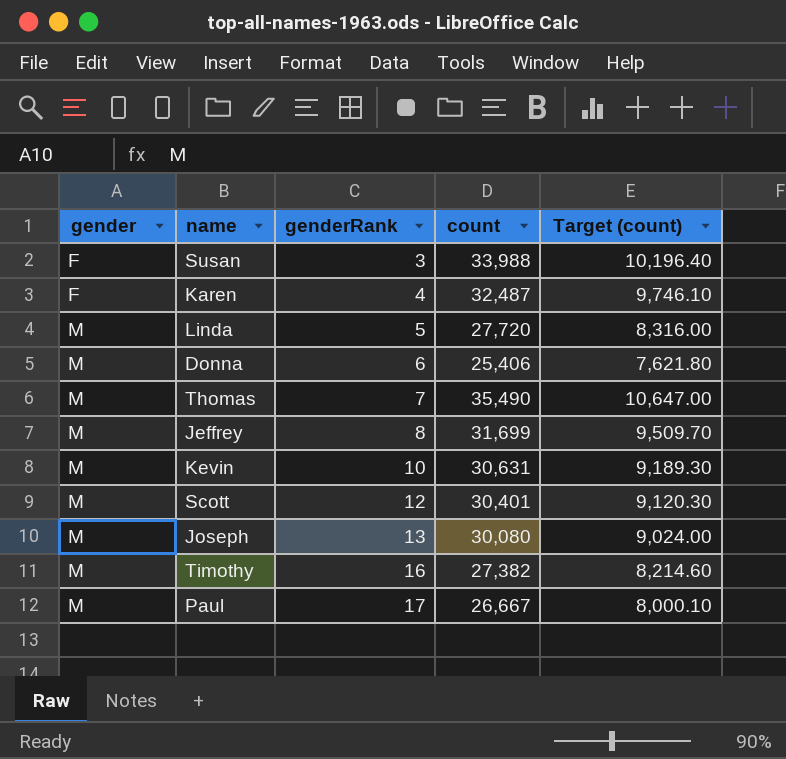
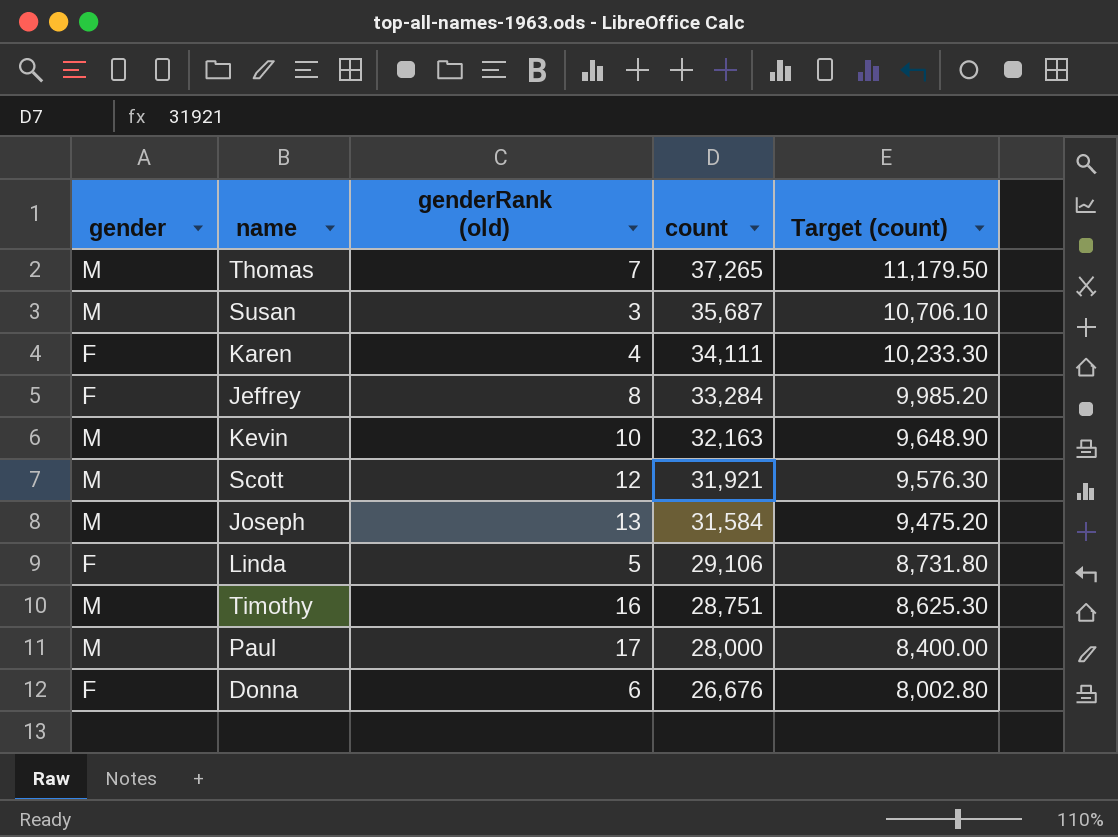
row order: gender ascending -> count descending
column name: genderRank -> genderRank (old)
Thomas | count: 35,490 -> 37,265
Thomas | Target (count): 10,647.00 -> 11,179.50
Susan | gender: F -> M
Susan | count: 33,988 -> 35,687
Susan | Target (count): 10,196.40 -> 10,706.10
Karen | count: 32,487 -> 34,111
Karen | Target (count): 9,746.10 -> 10,233.30
Jeffrey | gender: M -> F
Jeffrey | count: 31,699 -> 33,284
Jeffrey | Target (count): 9,509.70 -> 9,985.20
Kevin | count: 30,631 -> 32,163
Kevin | Target (count): 9,189.30 -> 9,648.90
Scott | count: 30,401 -> 31,921
Scott | Target (count): 9,120.30 -> 9,576.30
Joseph | count: 30,080 -> 31,584
Joseph | Target (count): 9,024.00 -> 9,475.20
Linda | gender: M -> F
Linda | count: 27,720 -> 29,106
Linda | Target (count): 8,316.00 -> 8,731.80
Timothy | count: 27,382 -> 28,751
Timothy | Target (count): 8,214.60 -> 8,625.30
Paul | count: 26,667 -> 28,000
Paul | Target (count): 8,000.10 -> 8,400.00
Donna | gender: M -> F
Donna | count: 25,406 -> 26,676
Donna | Target (count): 7,621.80 -> 8,002.80

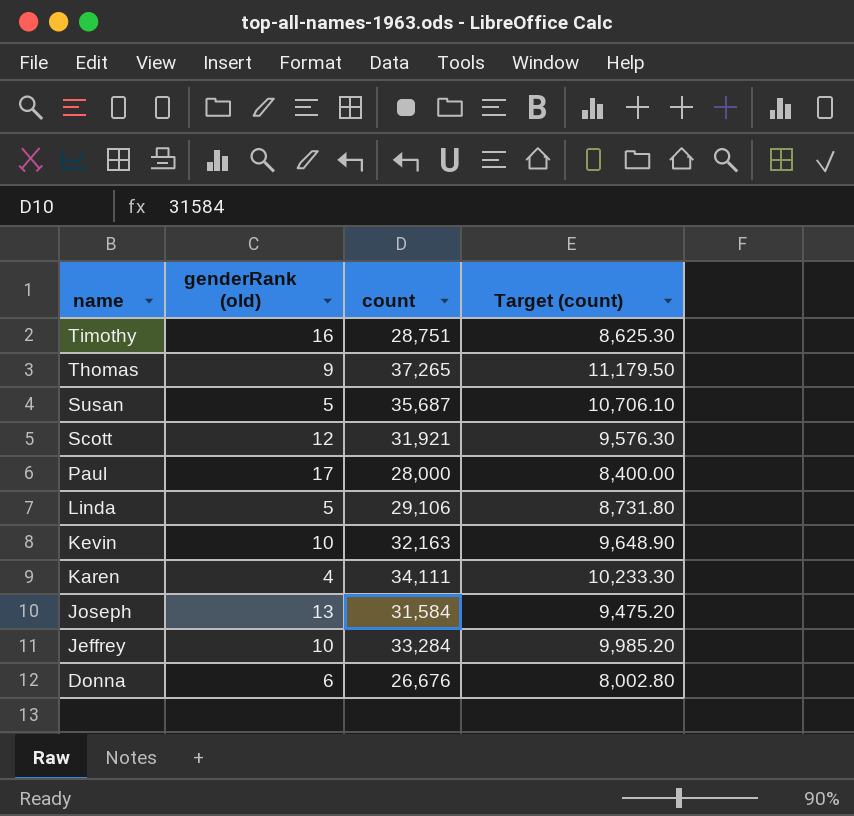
row order: count descending -> name descending
column gender | position: 1 -> none
Thomas | genderRank (old): 7 -> 9
Susan | genderRank (old): 3 -> 5
Jeffrey | genderRank (old): 8 -> 10

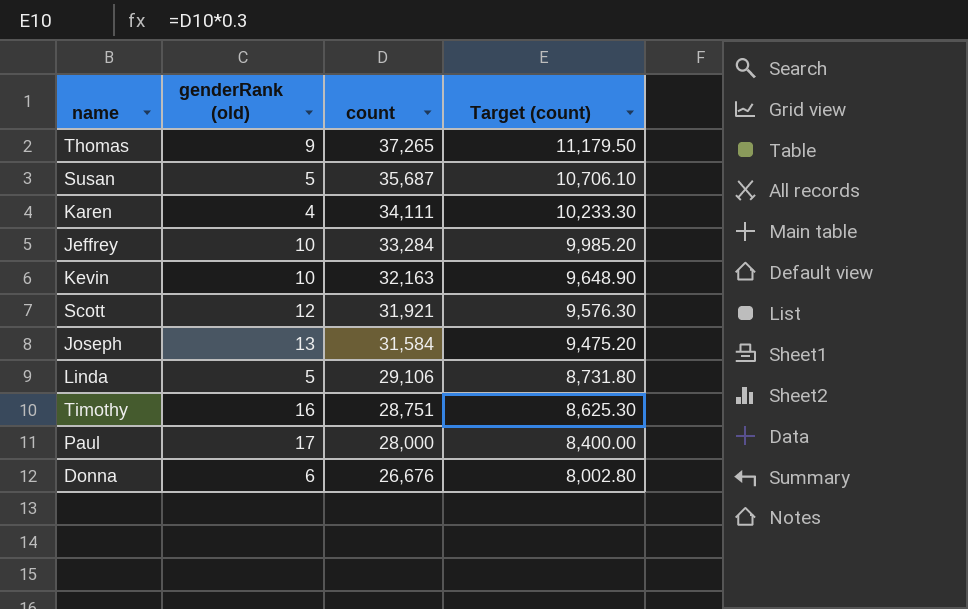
row order: name descending -> count descending

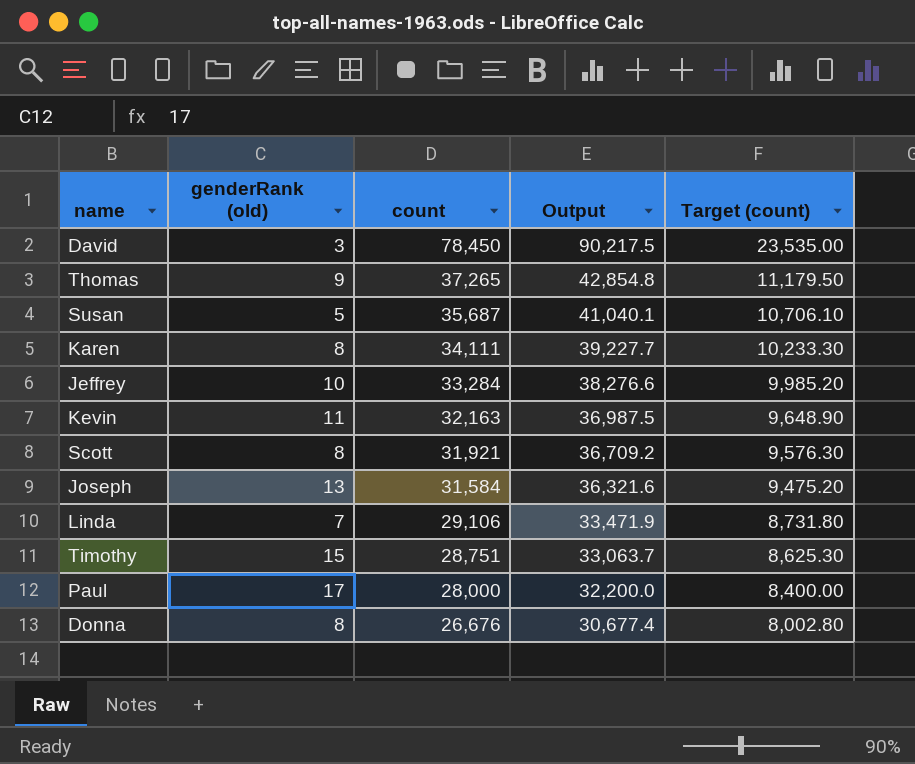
column Output | formula: none -> [count] * 1.15
row David: none -> 3 | 78,450 | 90,217.5 | 23,535.00
Karen | genderRank (old): 4 -> 8
Kevin | genderRank (old): 10 -> 11
Scott | genderRank (old): 12 -> 8
Linda | genderRank (old): 5 -> 7
Timothy | genderRank (old): 16 -> 15
Donna | genderRank (old): 6 -> 8

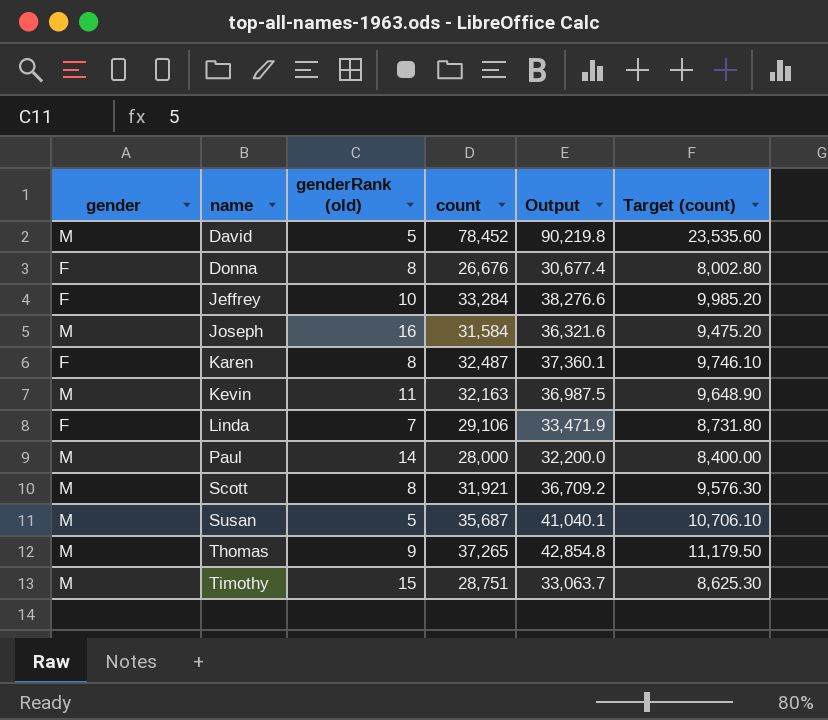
row order: count descending -> name ascending
column gender | position: none -> 1
David | genderRank (old): 3 -> 5
David | count: 78,450 -> 78,452
David | Output: 90,217.5 -> 90,219.8
David | Target (count): 23,535.00 -> 23,535.60
Joseph | genderRank (old): 13 -> 16
Karen | count: 34,111 -> 32,487
Karen | Output: 39,227.7 -> 37,360.1
Karen | Target (count): 10,233.30 -> 9,746.10
Paul | genderRank (old): 17 -> 14

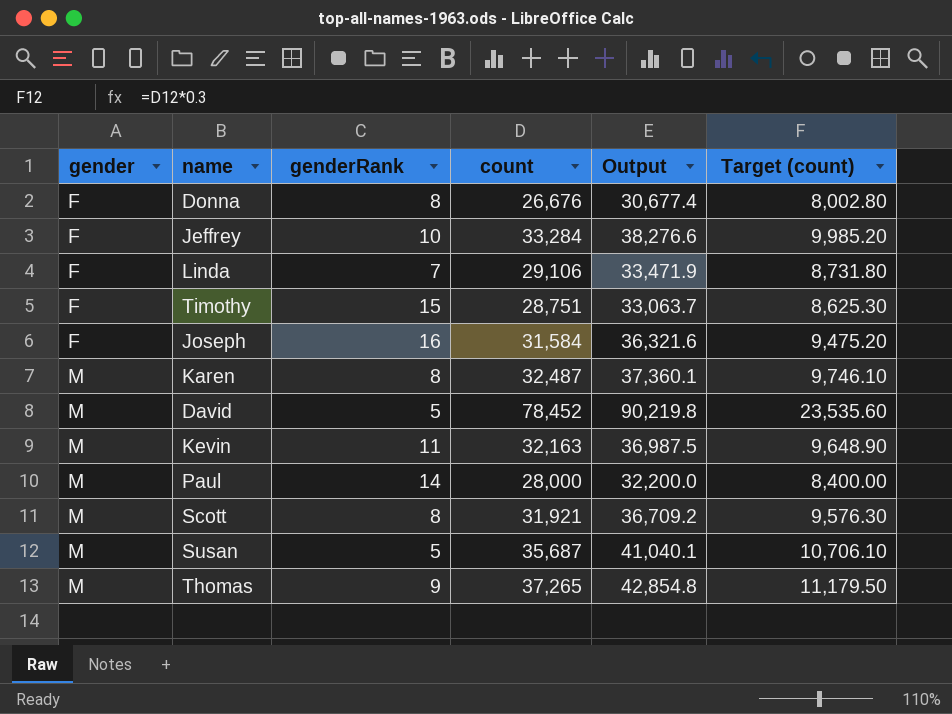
row order: name ascending -> gender ascending
column name: genderRank (old) -> genderRank
Timothy | gender: M -> F
Joseph | gender: M -> F
Karen | gender: F -> M

